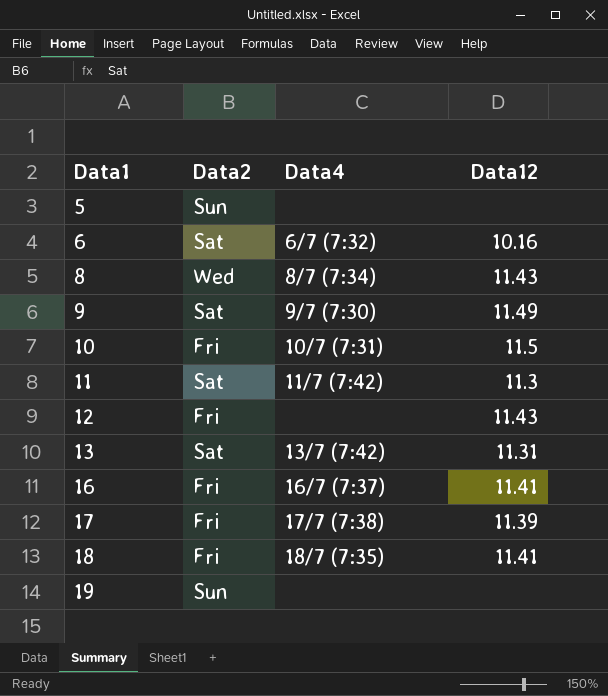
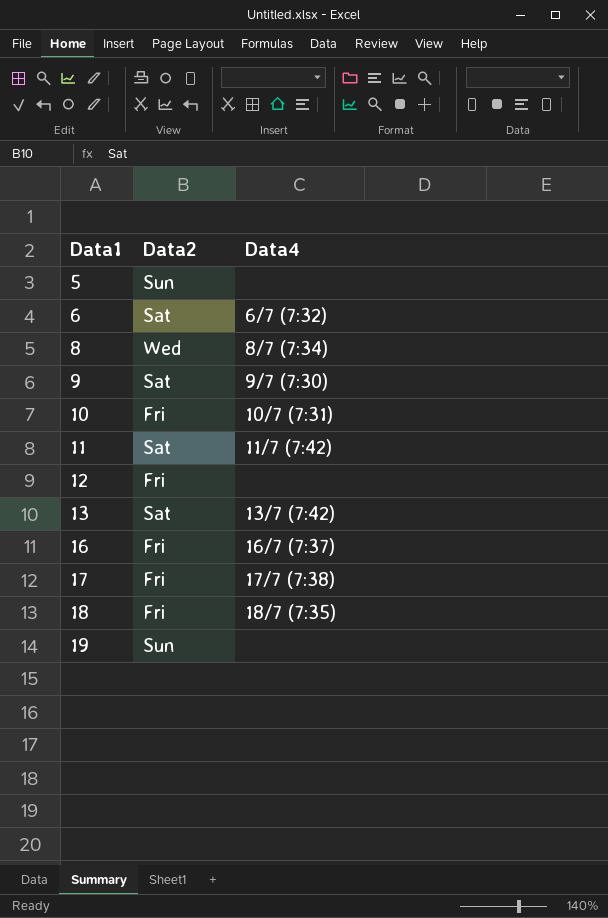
column Data12 | position: 4 -> none

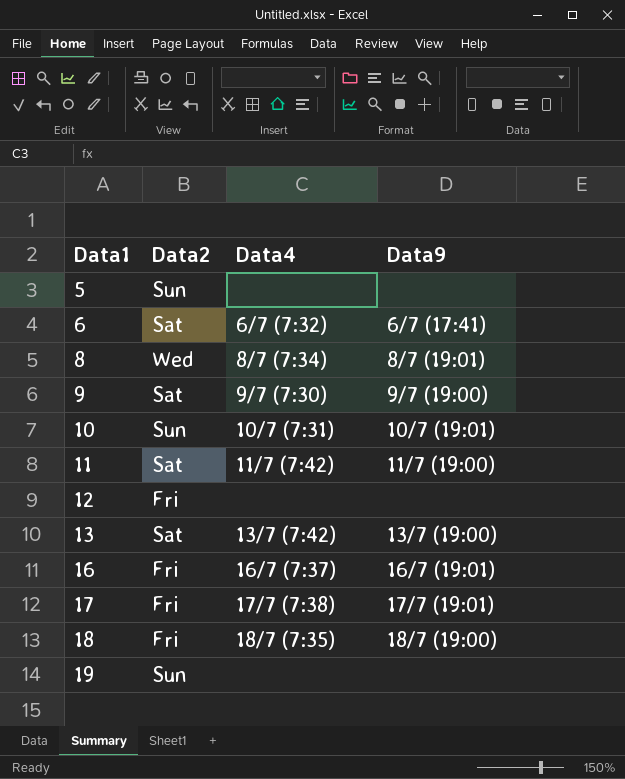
column Data9 | position: none -> 4
10 | Data2: Fri -> Sun

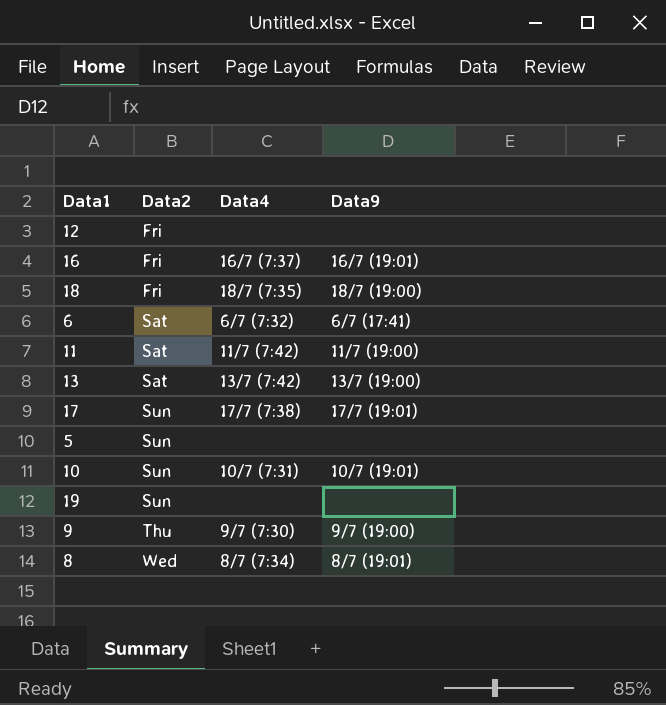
row order: Data1 ascending -> Data2 ascending
17 | Data2: Fri -> Sun
9 | Data2: Sat -> Thu

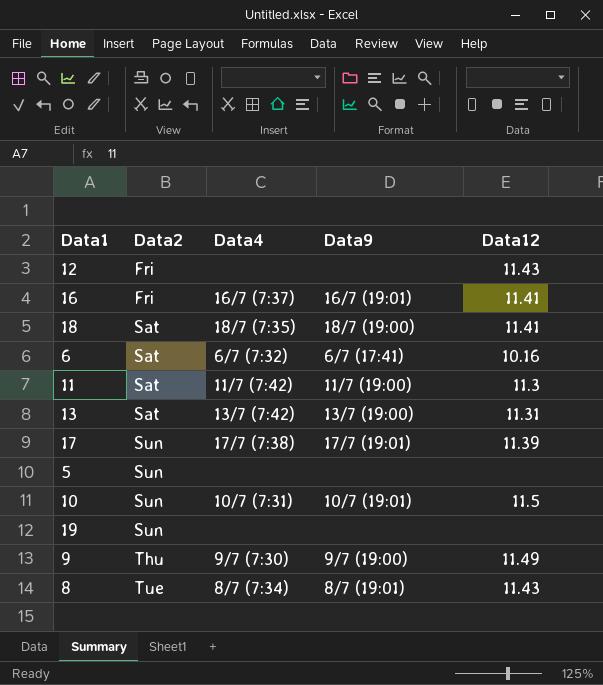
column Data12 | position: none -> 5
18 | Data2: Fri -> Sat
8 | Data2: Wed -> Tue

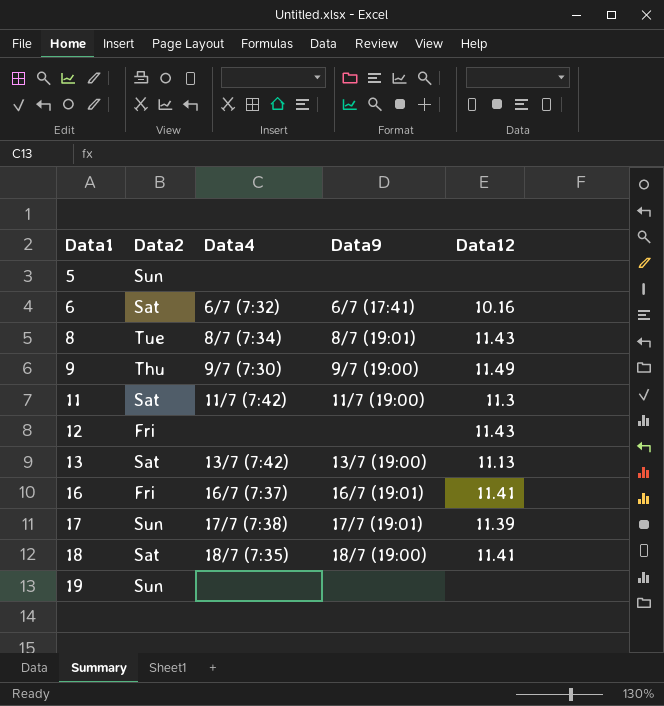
row order: Data2 ascending -> Data1 ascending
row 10: Sun | 10/7 (7:31) | 10/7 (19:01) | 11.5 -> none
13 | Data12: 11.31 -> 11.13

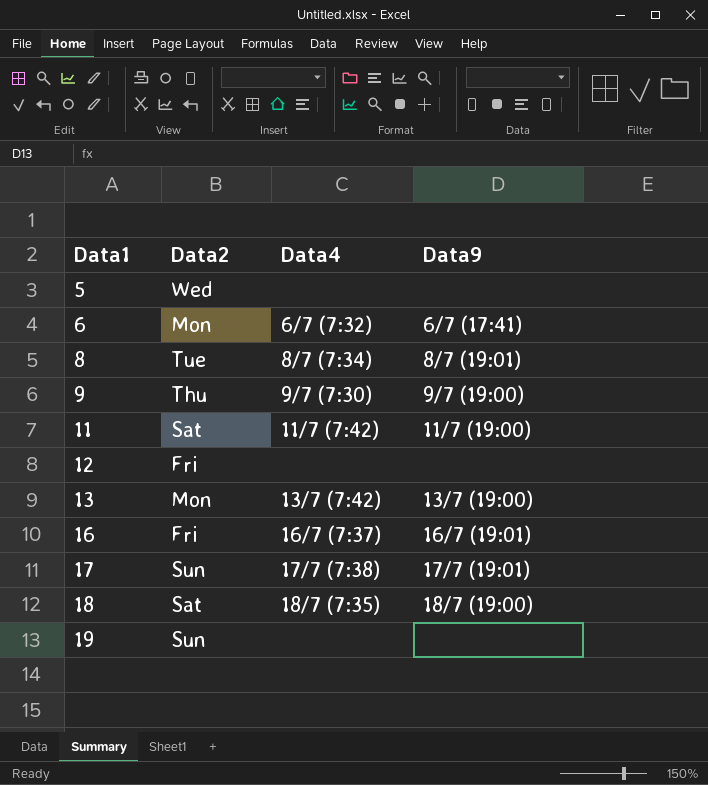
column Data12 | position: 5 -> none
5 | Data2: Sun -> Wed
6 | Data2: Sat -> Mon
13 | Data2: Sat -> Mon

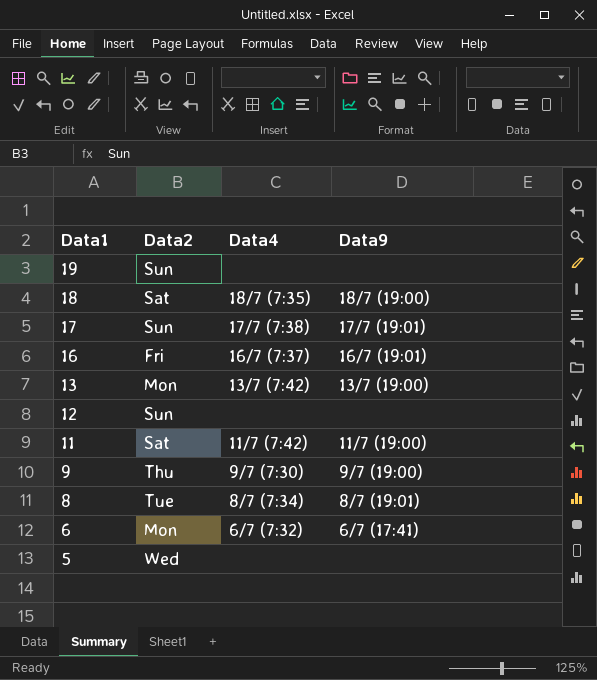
row order: Data1 ascending -> Data1 descending
12 | Data2: Fri -> Sun

